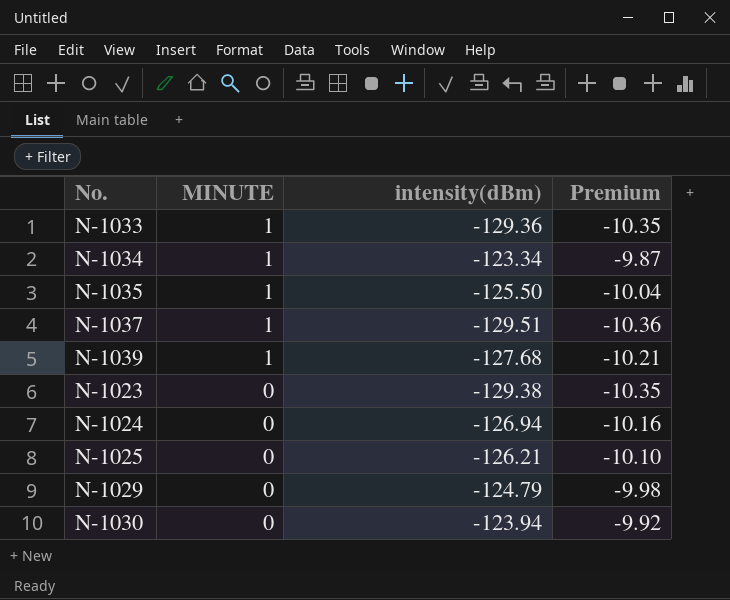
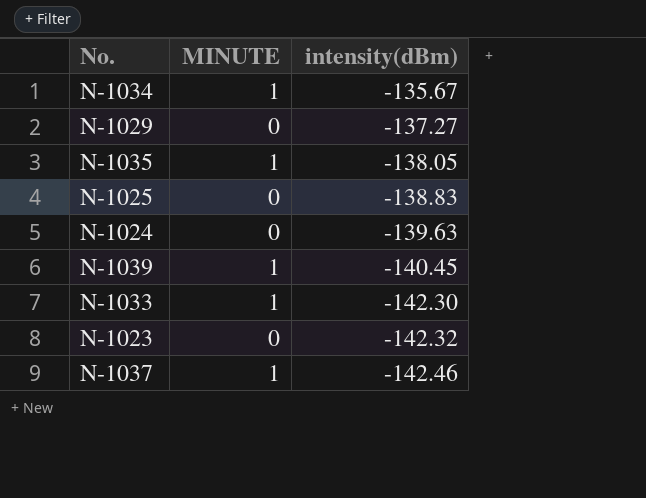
row order: MINUTE descending -> intensity(dBm) descending
column Premium | formula: [intensity(dBm)] * 0.08 -> none
row N-1030: 0 | -123.94 | -9.92 -> none
N-1034 | intensity(dBm): -123.34 -> -135.67
N-1029 | intensity(dBm): -124.79 -> -137.27
N-1035 | intensity(dBm): -125.50 -> -138.05
N-1025 | intensity(dBm): -126.21 -> -138.83
N-1024 | intensity(dBm): -126.94 -> -139.63
N-1039 | intensity(dBm): -127.68 -> -140.45
N-1033 | intensity(dBm): -129.36 -> -142.30
N-1023 | intensity(dBm): -129.38 -> -142.32
N-1037 | intensity(dBm): -129.51 -> -142.46

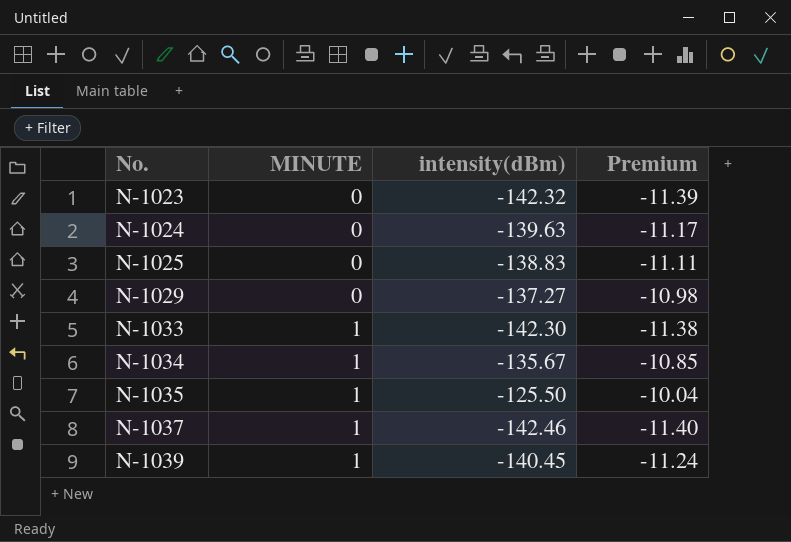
row order: intensity(dBm) descending -> No. ascending
column Premium | formula: none -> [intensity(dBm)] * 0.08
N-1035 | intensity(dBm): -138.05 -> -125.50

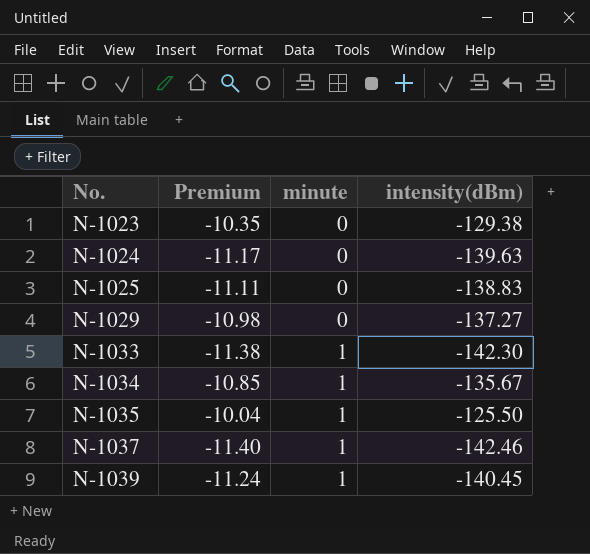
column Premium | position: 4 -> 2
column name: MINUTE -> minute
N-1023 | Premium: -11.39 -> -10.35
N-1023 | intensity(dBm): -142.32 -> -129.38

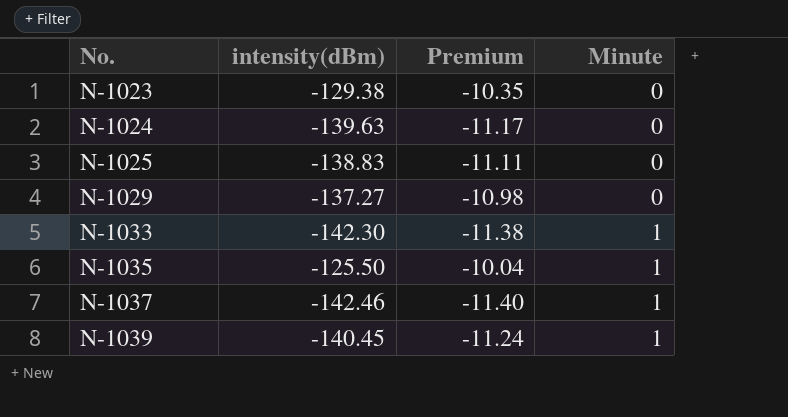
column intensity(dBm) | position: 4 -> 2
column name: minute -> Minute
row N-1034: -10.85 | 1 | -135.67 -> none

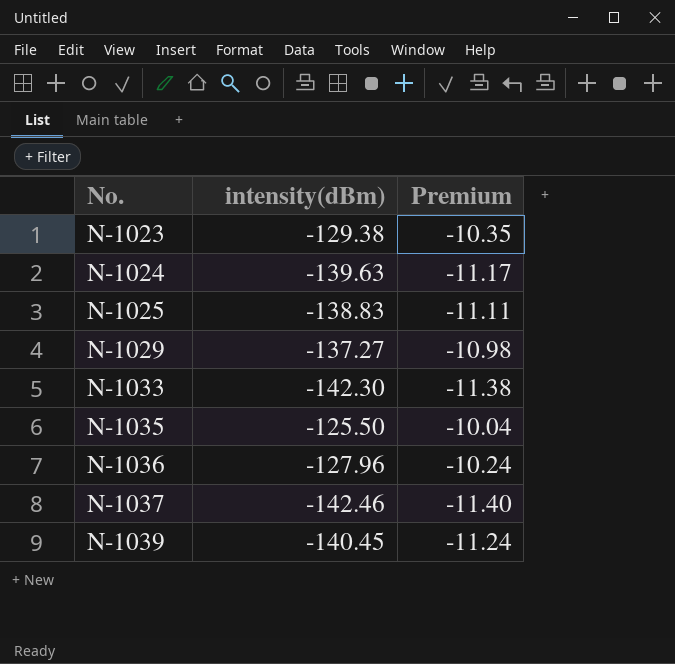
column Minute | position: 4 -> none
row N-1036: none -> -127.96 | -10.24

